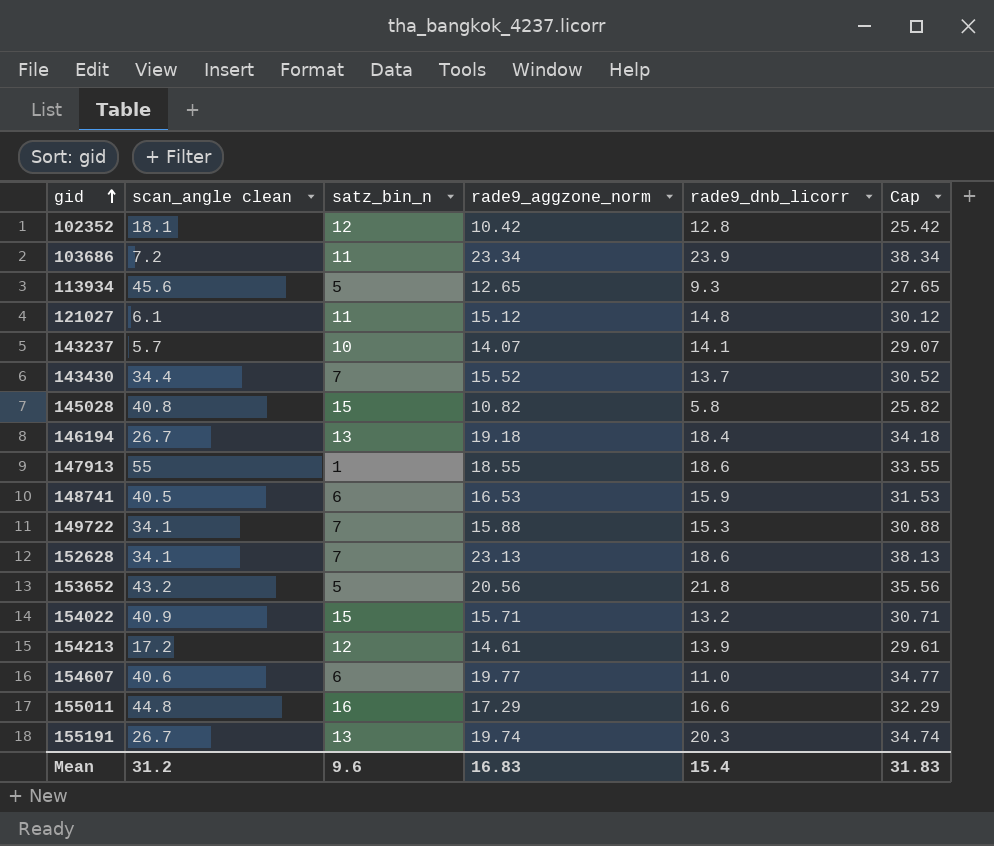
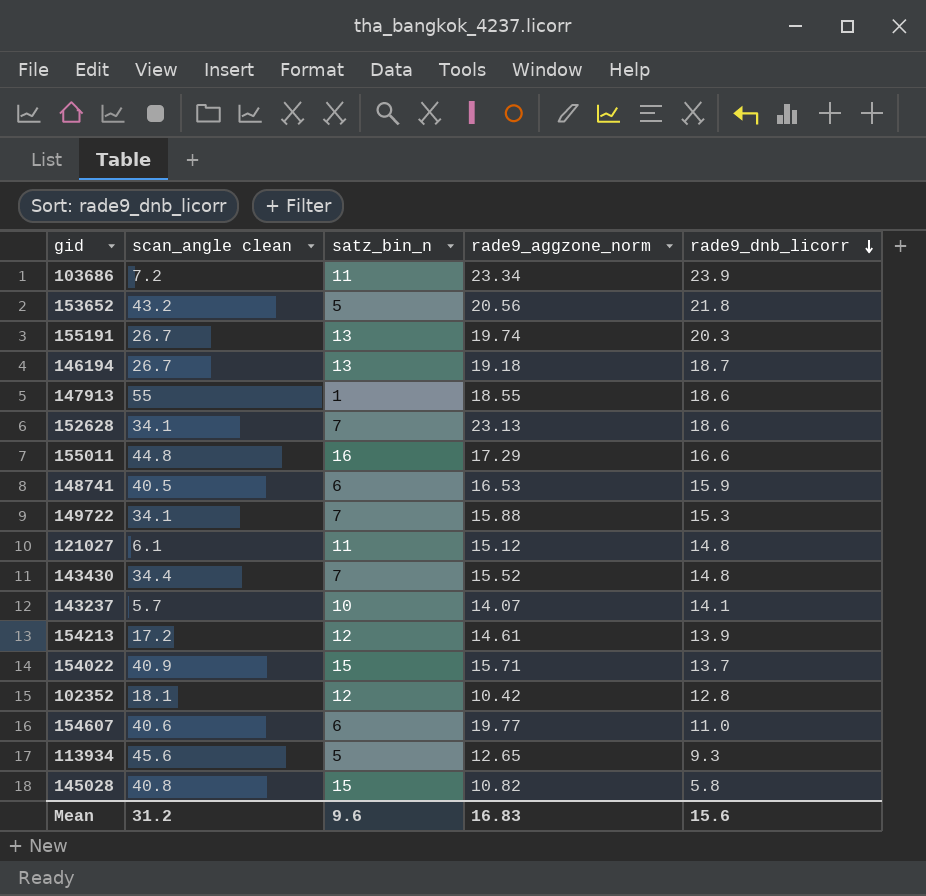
row order: gid ascending -> rade9_dnb_licorr descending
column Cap | formula: [rade9_aggzone_norm] + 15 -> none
146194 | rade9_dnb_licorr: 18.4 -> 18.7
143430 | rade9_dnb_licorr: 13.7 -> 14.8
154022 | rade9_dnb_licorr: 13.2 -> 13.7
Mean | rade9_dnb_licorr: 15.4 -> 15.6

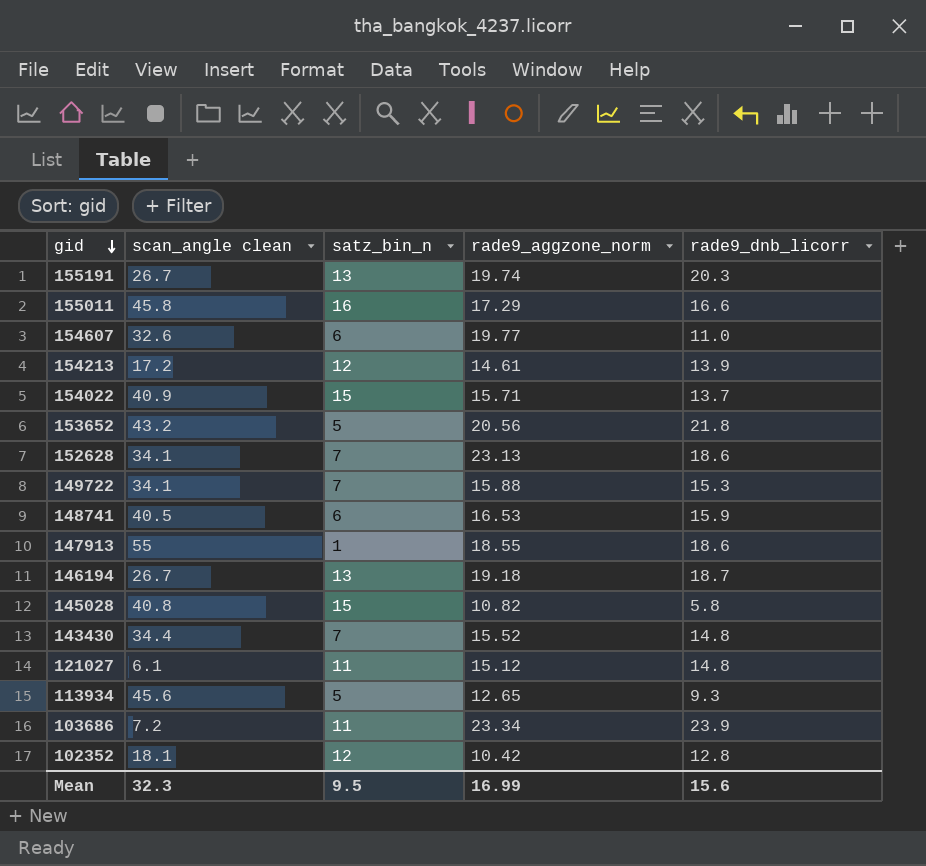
row order: rade9_dnb_licorr descending -> gid descending
row 143237: 5.7 | 10 | 14.07 | 14.1 -> none
155011 | scan_angle clean: 44.8 -> 45.8
154607 | scan_angle clean: 40.6 -> 32.6
Mean | scan_angle clean: 31.2 -> 32.3
Mean | satz_bin_n: 9.6 -> 9.5
Mean | rade9_aggzone_norm: 16.83 -> 16.99

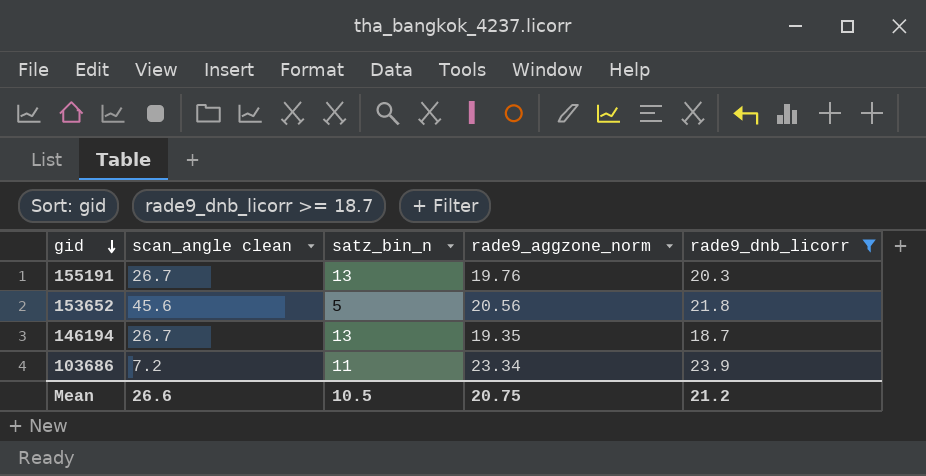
filter: none -> rade9_dnb_licorr >= 18.7
155191 | rade9_aggzone_norm: 19.74 -> 19.76
153652 | scan_angle clean: 43.2 -> 45.6
146194 | rade9_aggzone_norm: 19.18 -> 19.35
Mean | scan_angle clean: 32.3 -> 26.6
Mean | satz_bin_n: 9.5 -> 10.5
Mean | rade9_aggzone_norm: 16.99 -> 20.75
Mean | rade9_dnb_licorr: 15.6 -> 21.2

